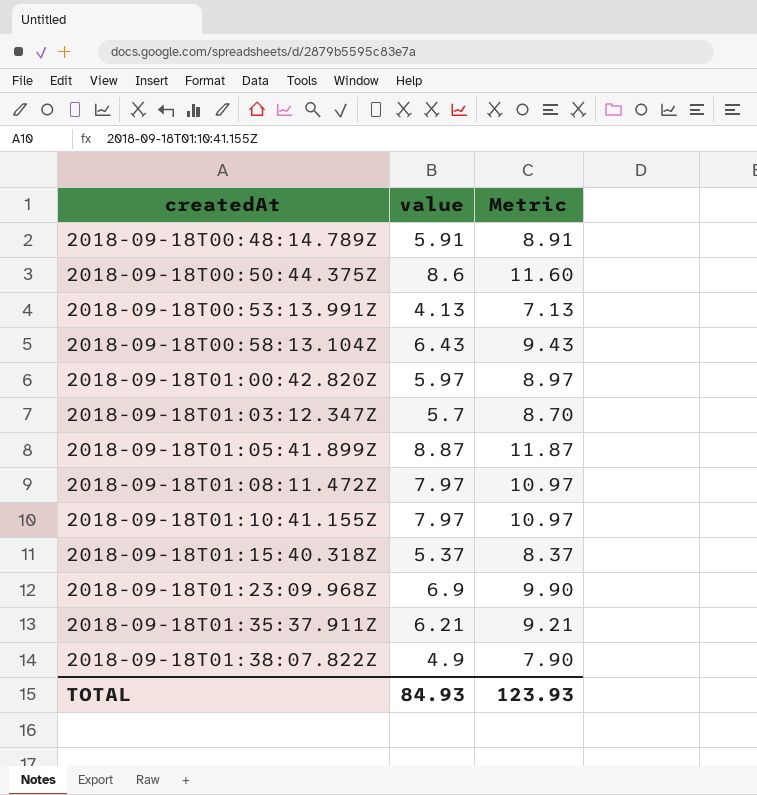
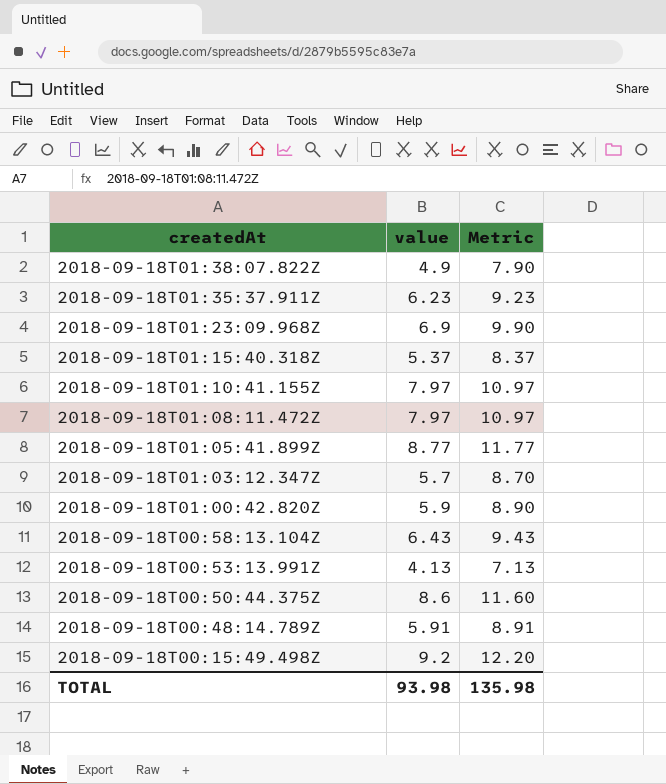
row order: createdAt ascending -> createdAt descending
2018-09-18T01:35:37.911Z | value: 6.21 -> 6.23
2018-09-18T01:35:37.911Z | Metric: 9.21 -> 9.23
2018-09-18T01:05:41.899Z | value: 8.87 -> 8.77
2018-09-18T01:05:41.899Z | Metric: 11.87 -> 11.77
2018-09-18T01:00:42.820Z | value: 5.97 -> 5.9
2018-09-18T01:00:42.820Z | Metric: 8.97 -> 8.90
row 2018-09-18T00:15:49.498Z: none -> 9.2 | 12.20
TOTAL | value: 84.93 -> 93.98
TOTAL | Metric: 123.93 -> 135.98

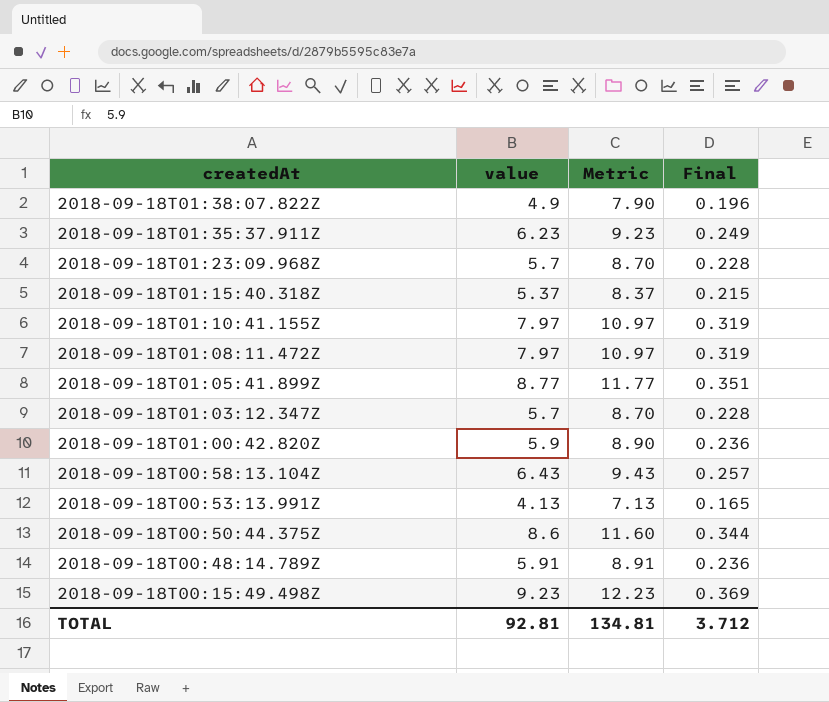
column Final | formula: none -> [value] * 0.04
2018-09-18T01:23:09.968Z | value: 6.9 -> 5.7
2018-09-18T01:23:09.968Z | Metric: 9.90 -> 8.70
2018-09-18T00:15:49.498Z | value: 9.2 -> 9.23
2018-09-18T00:15:49.498Z | Metric: 12.20 -> 12.23
TOTAL | value: 93.98 -> 92.81
TOTAL | Metric: 135.98 -> 134.81

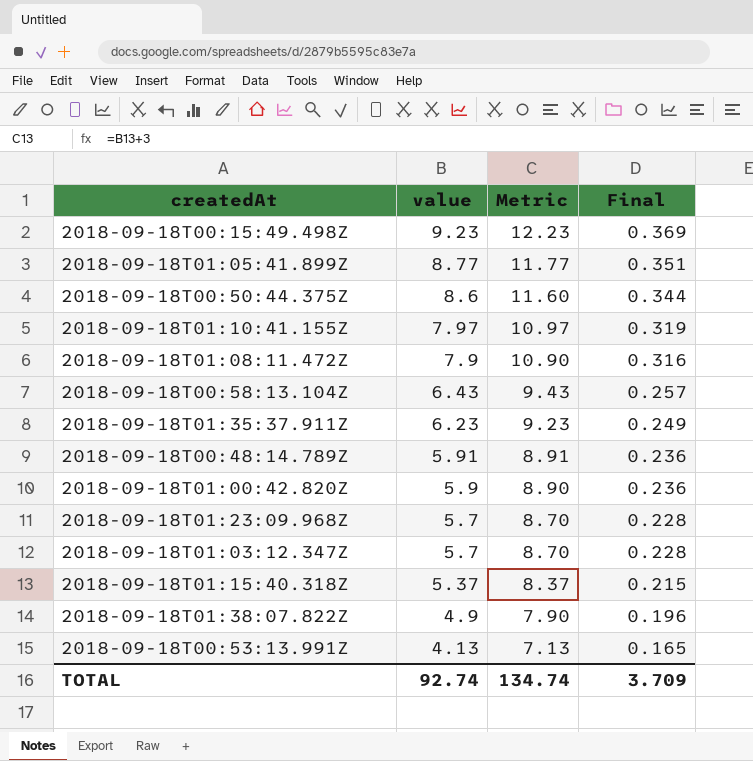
row order: createdAt descending -> value descending
2018-09-18T01:08:11.472Z | value: 7.97 -> 7.9
2018-09-18T01:08:11.472Z | Metric: 10.97 -> 10.90
2018-09-18T01:08:11.472Z | Final: 0.319 -> 0.316
TOTAL | value: 92.81 -> 92.74
TOTAL | Metric: 134.81 -> 134.74
TOTAL | Final: 3.712 -> 3.709

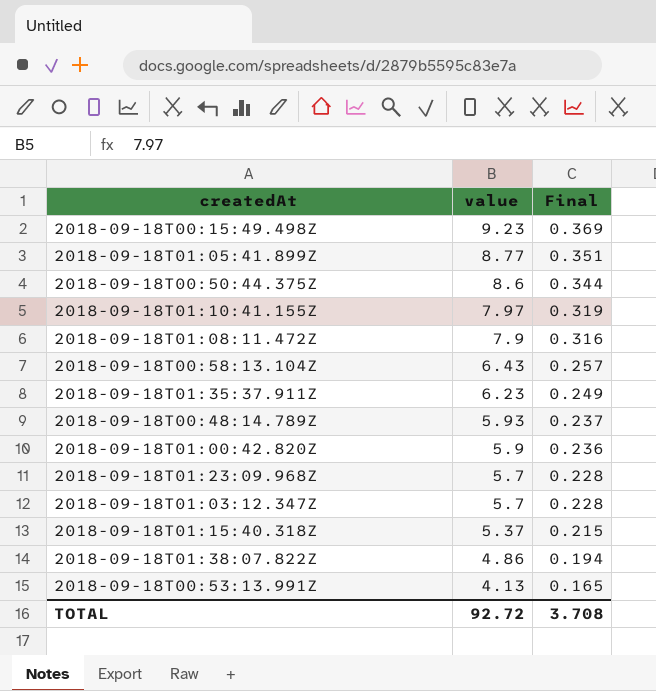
column Metric | formula: [value] + 3 -> none
2018-09-18T00:48:14.789Z | value: 5.91 -> 5.93
2018-09-18T00:48:14.789Z | Final: 0.236 -> 0.237
2018-09-18T01:38:07.822Z | value: 4.9 -> 4.86
2018-09-18T01:38:07.822Z | Final: 0.196 -> 0.194
TOTAL | value: 92.74 -> 92.72
TOTAL | Final: 3.709 -> 3.708

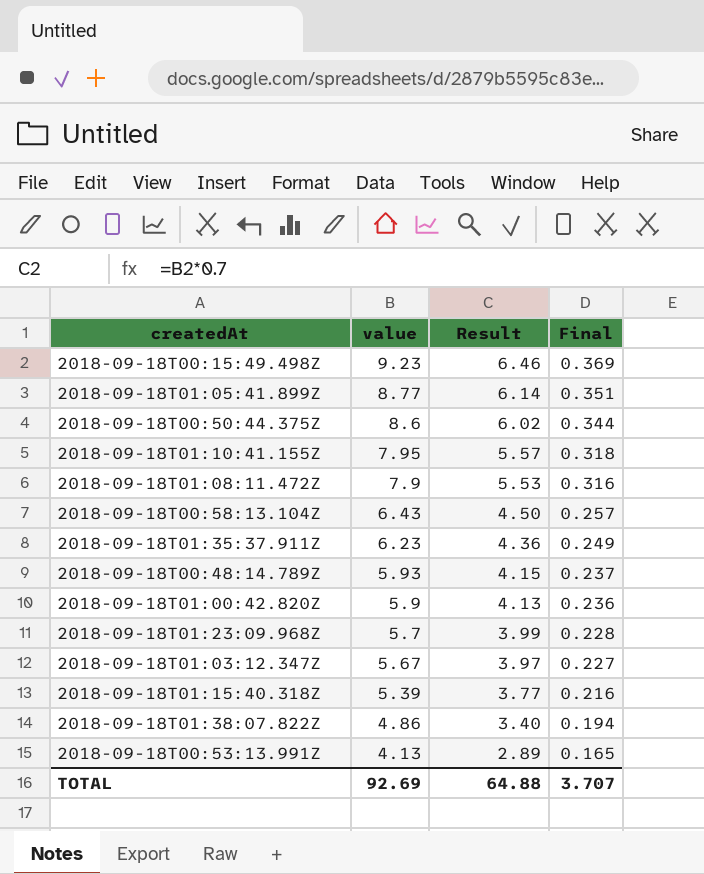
column Result | formula: none -> [value] * 0.7
2018-09-18T01:10:41.155Z | value: 7.97 -> 7.95
2018-09-18T01:10:41.155Z | Final: 0.319 -> 0.318
2018-09-18T01:03:12.347Z | value: 5.7 -> 5.67
2018-09-18T01:03:12.347Z | Final: 0.228 -> 0.227
2018-09-18T01:15:40.318Z | value: 5.37 -> 5.39
2018-09-18T01:15:40.318Z | Final: 0.215 -> 0.216
TOTAL | value: 92.72 -> 92.69
TOTAL | Final: 3.708 -> 3.707

